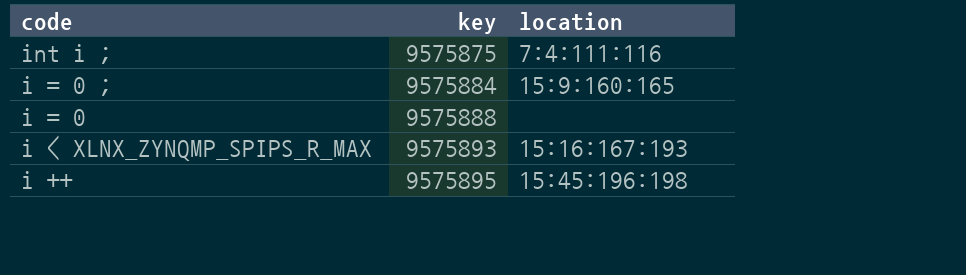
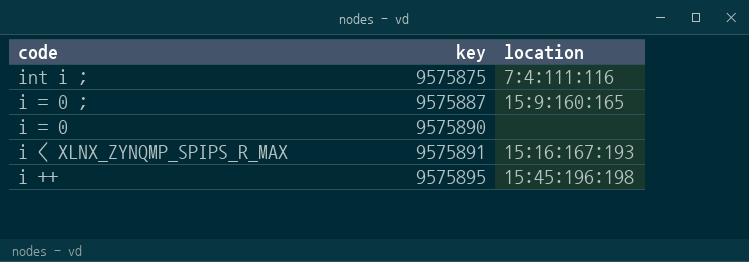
i = 0 ; | key: 9575884 -> 9575887
i = 0 | key: 9575888 -> 9575890
i < XLNX_ZYNQMP_SPIPS_R_MAX | key: 9575893 -> 9575891

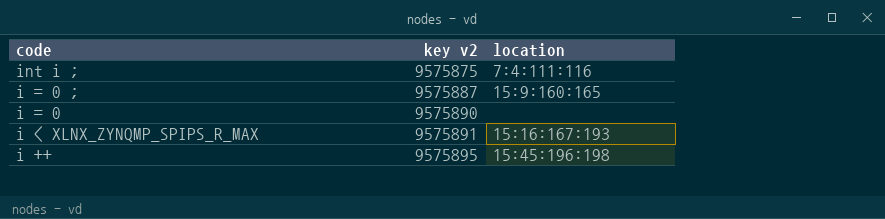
column name: key -> key v2

